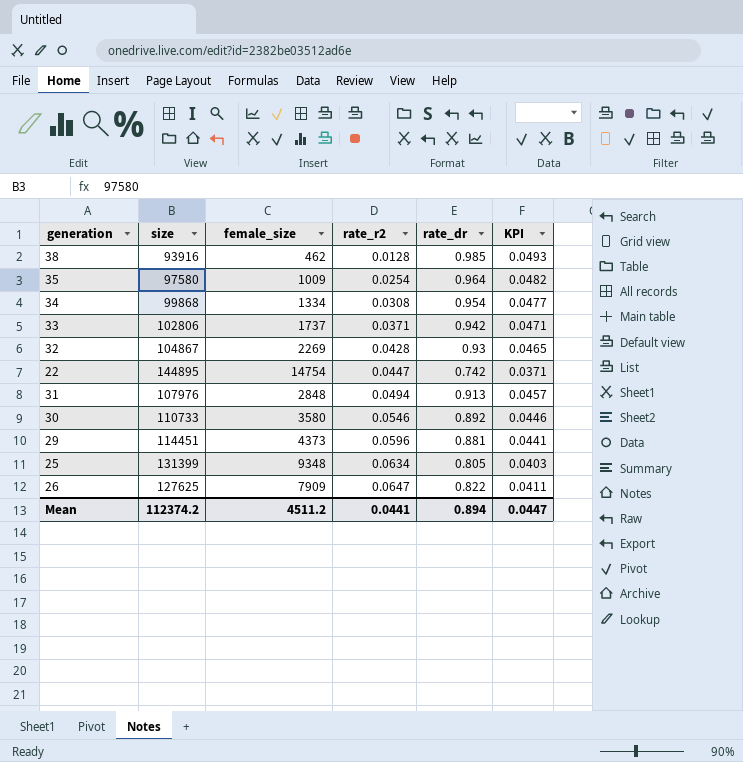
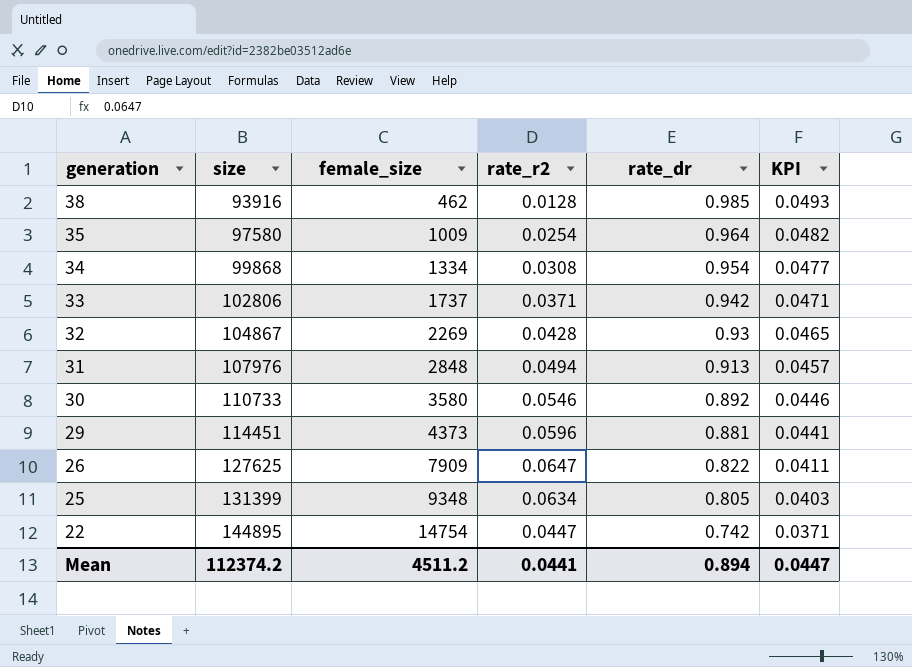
row order: rate_r2 ascending -> generation descending

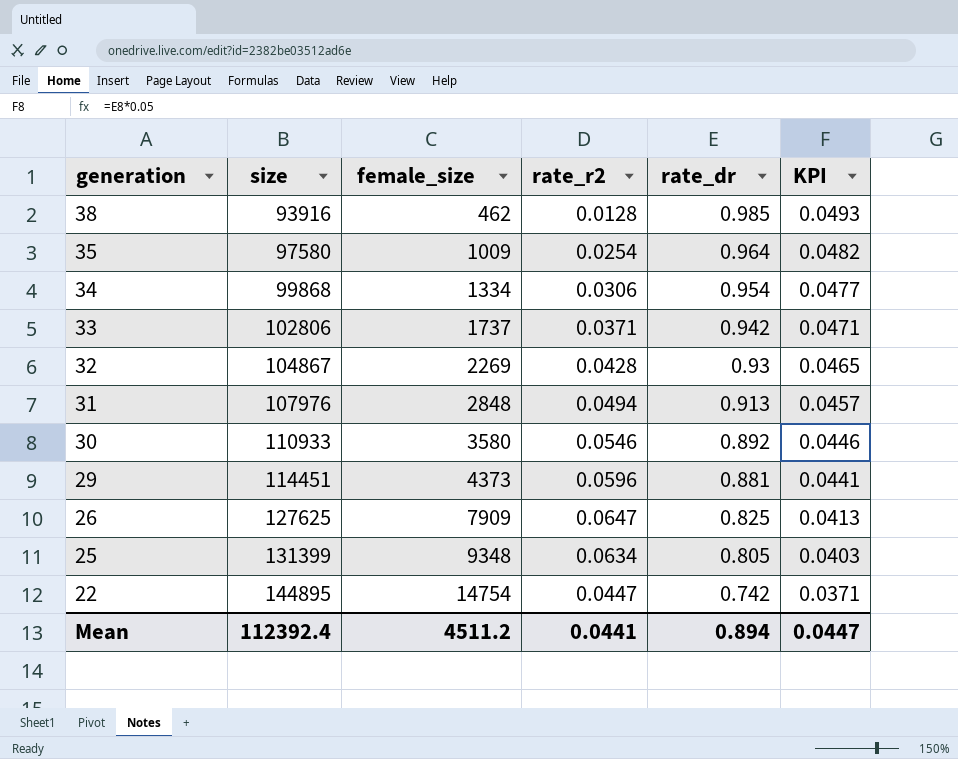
34 | rate_r2: 0.0308 -> 0.0306
30 | size: 110733 -> 110933
26 | rate_dr: 0.822 -> 0.825
26 | KPI: 0.0411 -> 0.0413
Mean | size: 112374.2 -> 112392.4

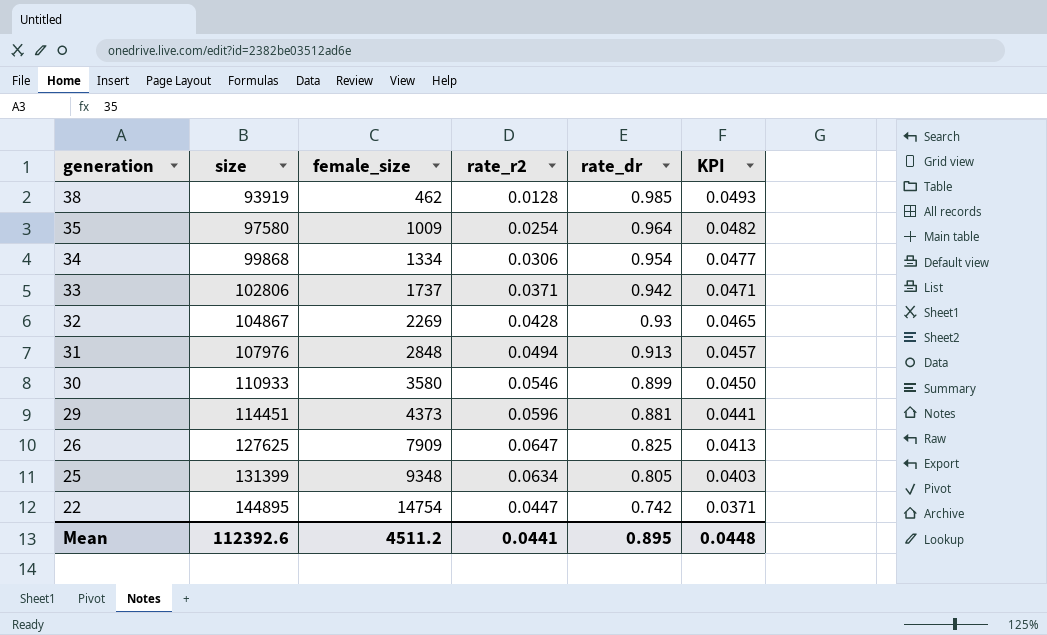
38 | size: 93916 -> 93919
30 | rate_dr: 0.892 -> 0.899
30 | KPI: 0.0446 -> 0.0450
Mean | size: 112392.4 -> 112392.6
Mean | rate_dr: 0.894 -> 0.895
Mean | KPI: 0.0447 -> 0.0448

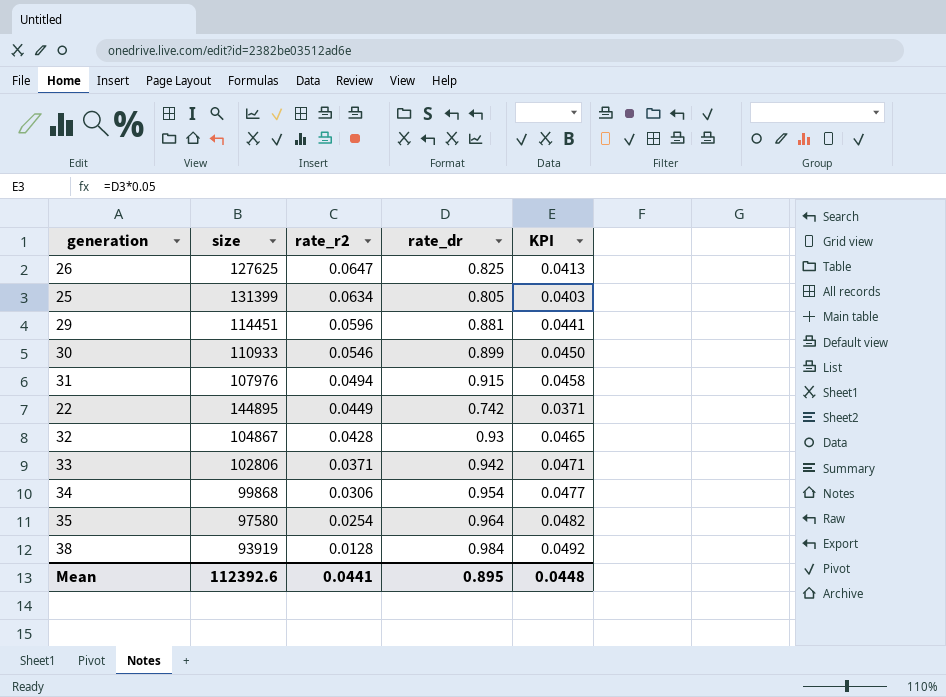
row order: generation descending -> rate_r2 descending
column female_size | position: 3 -> none
31 | rate_dr: 0.913 -> 0.915
31 | KPI: 0.0457 -> 0.0458
22 | rate_r2: 0.0447 -> 0.0449
38 | rate_dr: 0.985 -> 0.984
38 | KPI: 0.0493 -> 0.0492

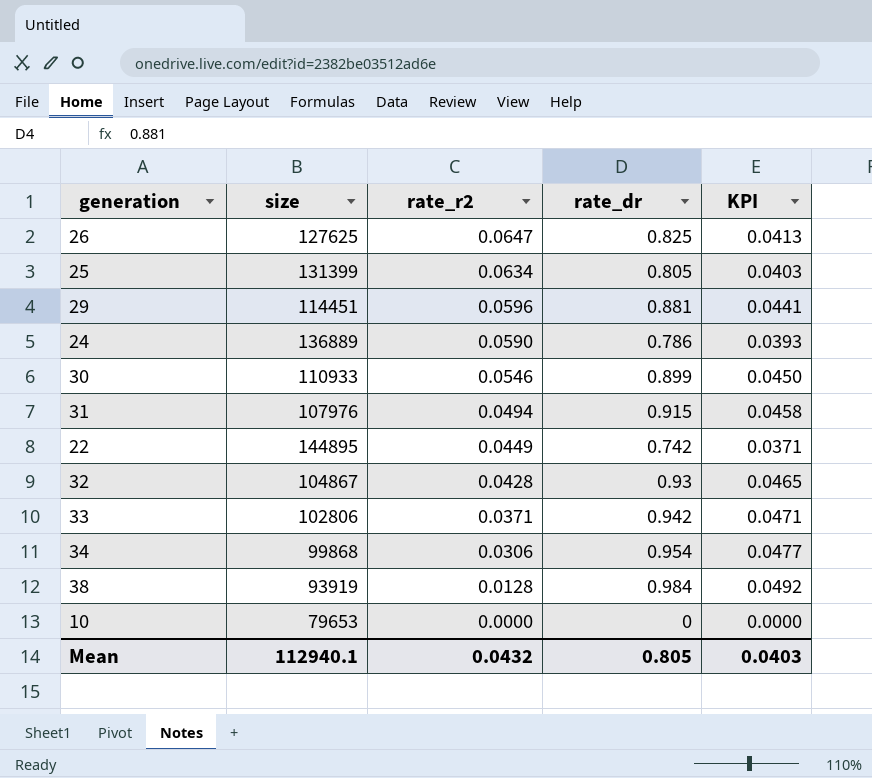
row 35: 97580 | 0.0254 | 0.964 | 0.0482 -> none
row 24: none -> 136889 | 0.0590 | 0.786 | 0.0393
row 10: none -> 79653 | 0.0000 | 0 | 0.0000
Mean | size: 112392.6 -> 112940.1
Mean | rate_r2: 0.0441 -> 0.0432
Mean | rate_dr: 0.895 -> 0.805
Mean | KPI: 0.0448 -> 0.0403

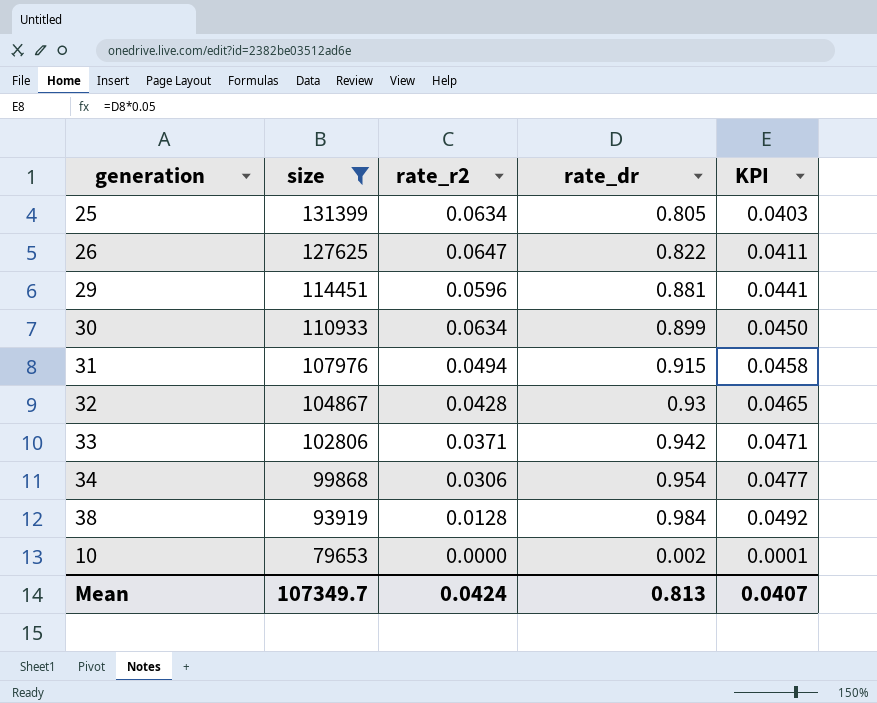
filter: none -> size <= 131399
row order: rate_r2 descending -> size descending
26 | rate_dr: 0.825 -> 0.822
26 | KPI: 0.0413 -> 0.0411
30 | rate_r2: 0.0546 -> 0.0634
10 | rate_dr: 0 -> 0.002
10 | KPI: 0.0000 -> 0.0001
Mean | size: 112940.1 -> 107349.7
Mean | rate_r2: 0.0432 -> 0.0424
Mean | rate_dr: 0.805 -> 0.813
Mean | KPI: 0.0403 -> 0.0407

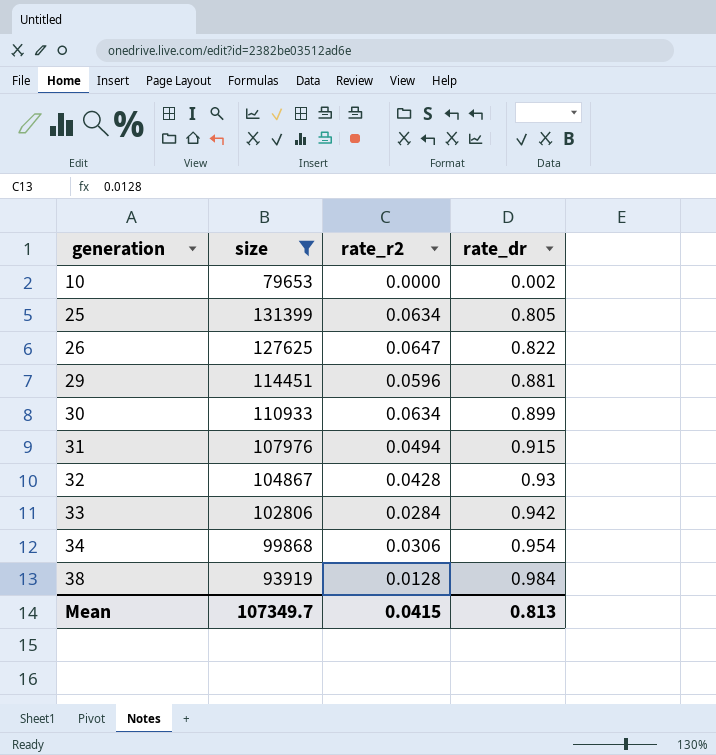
row order: size descending -> generation ascending
column KPI | formula: [rate_dr] * 0.05 -> none
33 | rate_r2: 0.0371 -> 0.0284
Mean | rate_r2: 0.0424 -> 0.0415

